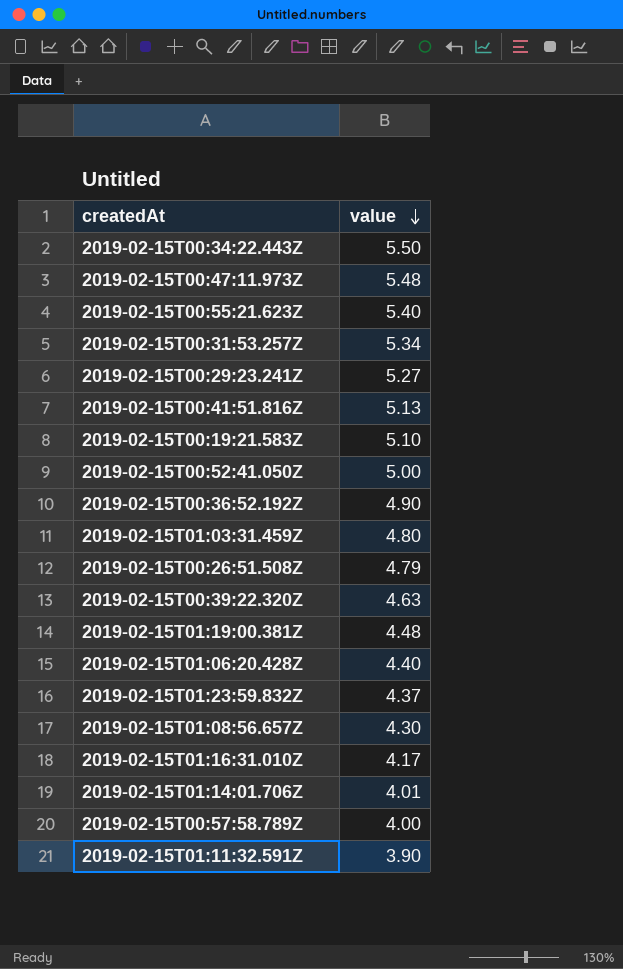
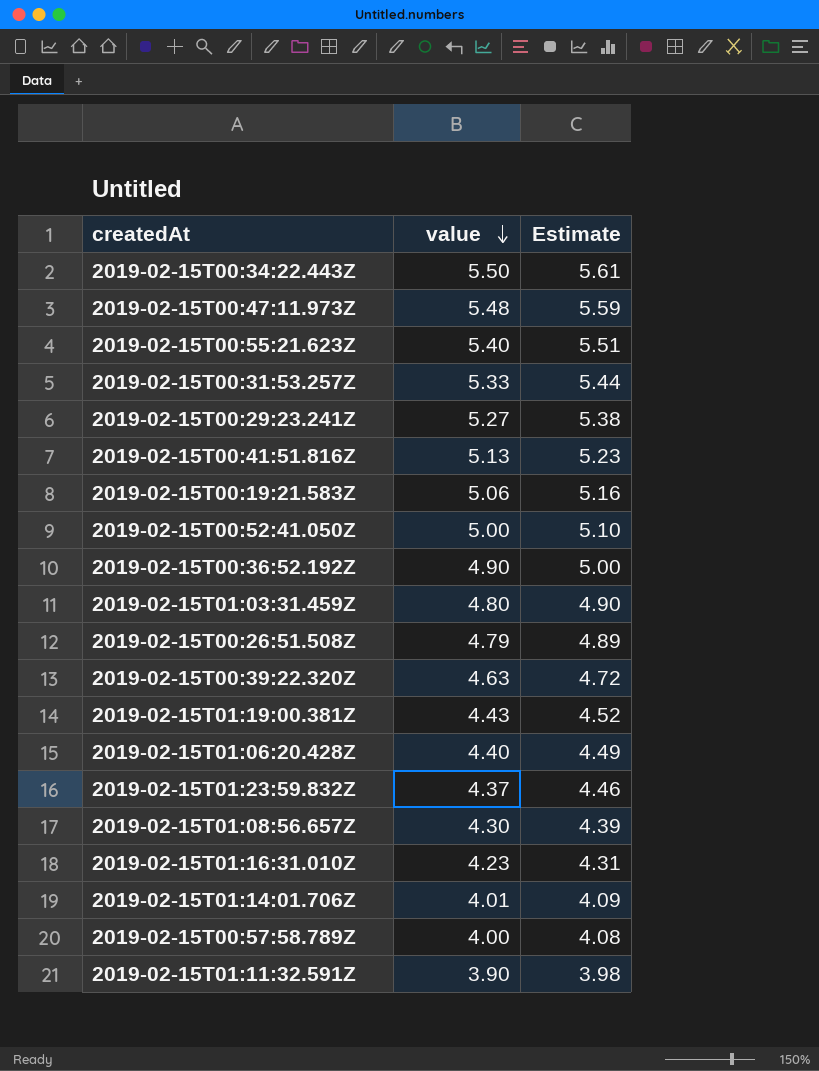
column Estimate | formula: none -> [value] * 1.02
2019-02-15T00:31:53.257Z | value: 5.34 -> 5.33
2019-02-15T00:19:21.583Z | value: 5.10 -> 5.06
2019-02-15T01:19:00.381Z | value: 4.48 -> 4.43
2019-02-15T01:16:31.010Z | value: 4.17 -> 4.23

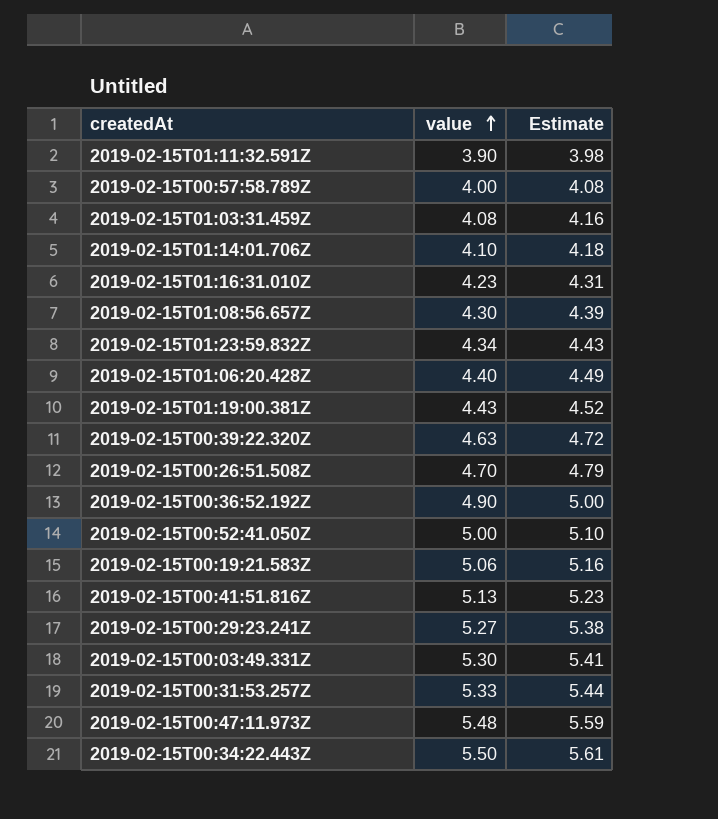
row order: value descending -> value ascending
row 2019-02-15T00:55:21.623Z: 5.40 | 5.51 -> none
2019-02-15T01:03:31.459Z | value: 4.80 -> 4.08
2019-02-15T01:03:31.459Z | Estimate: 4.90 -> 4.16
2019-02-15T01:14:01.706Z | value: 4.01 -> 4.10
2019-02-15T01:14:01.706Z | Estimate: 4.09 -> 4.18
2019-02-15T01:23:59.832Z | value: 4.37 -> 4.34
2019-02-15T01:23:59.832Z | Estimate: 4.46 -> 4.43
2019-02-15T00:26:51.508Z | value: 4.79 -> 4.70
2019-02-15T00:26:51.508Z | Estimate: 4.89 -> 4.79
row 2019-02-15T00:03:49.331Z: none -> 5.30 | 5.41

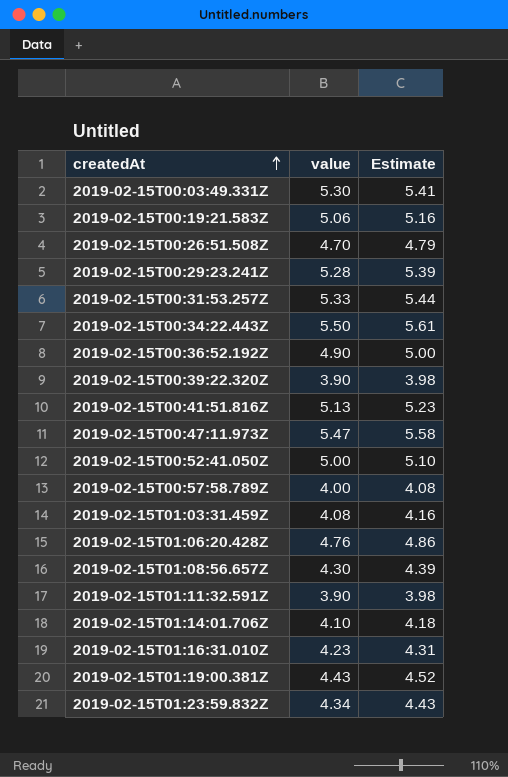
row order: value ascending -> createdAt ascending
2019-02-15T00:29:23.241Z | value: 5.27 -> 5.28
2019-02-15T00:29:23.241Z | Estimate: 5.38 -> 5.39
2019-02-15T00:39:22.320Z | value: 4.63 -> 3.90
2019-02-15T00:39:22.320Z | Estimate: 4.72 -> 3.98
2019-02-15T00:47:11.973Z | value: 5.48 -> 5.47
2019-02-15T00:47:11.973Z | Estimate: 5.59 -> 5.58
2019-02-15T01:06:20.428Z | value: 4.40 -> 4.76
2019-02-15T01:06:20.428Z | Estimate: 4.49 -> 4.86

